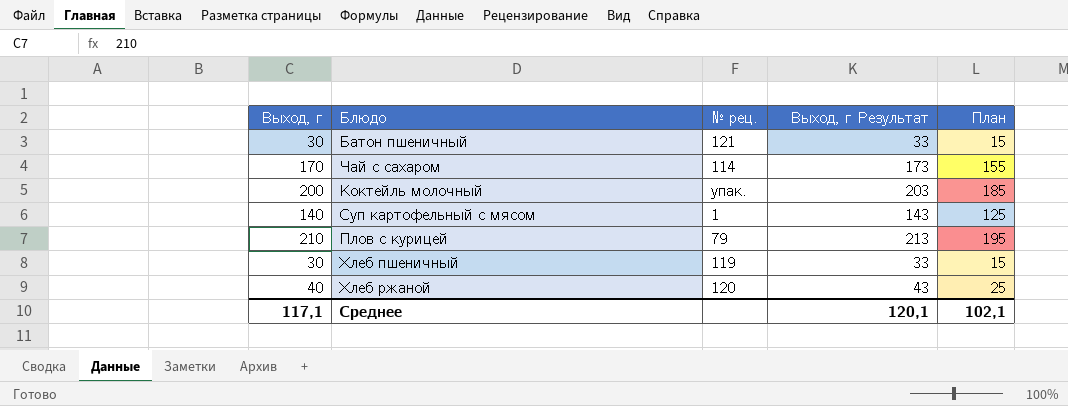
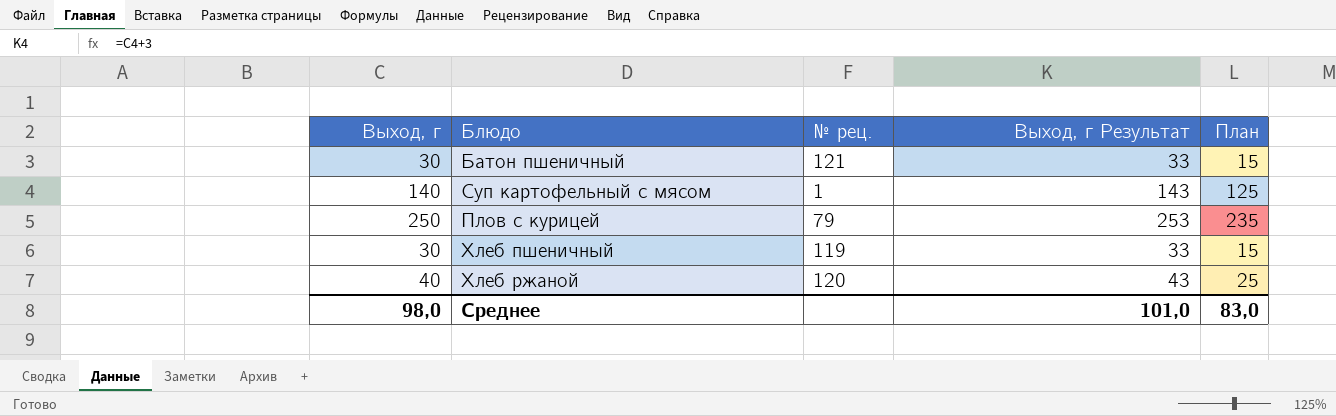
row Чай с сахаром: 170 | 114 | 173 | 155 -> none
row Коктейль молочный: 200 | упак. | 203 | 185 -> none
Плов с курицей | Выход, г: 210 -> 250
Плов с курицей | Выход, г Результат: 213 -> 253
Плов с курицей | План: 195 -> 235
Среднее | Выход, г: 117,1 -> 98,0
Среднее | Выход, г Результат: 120,1 -> 101,0
Среднее | План: 102,1 -> 83,0

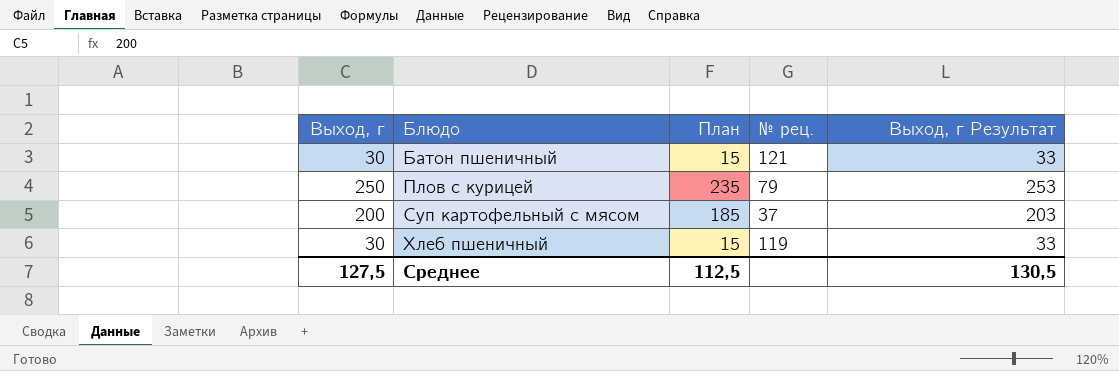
row order: none -> Блюдо ascending
column План | position: 5 -> 3
row Хлеб ржаной: 40 | 120 | 43 | 25 -> none
Суп картофельный с мясом | Выход, г: 140 -> 200
Суп картофельный с мясом | План: 125 -> 185
Суп картофельный с мясом | № рец.: 1 -> 37
Суп картофельный с мясом | Выход, г Результат: 143 -> 203
Среднее | Выход, г: 98,0 -> 127,5
Среднее | План: 83,0 -> 112,5
Среднее | Выход, г Результат: 101,0 -> 130,5

